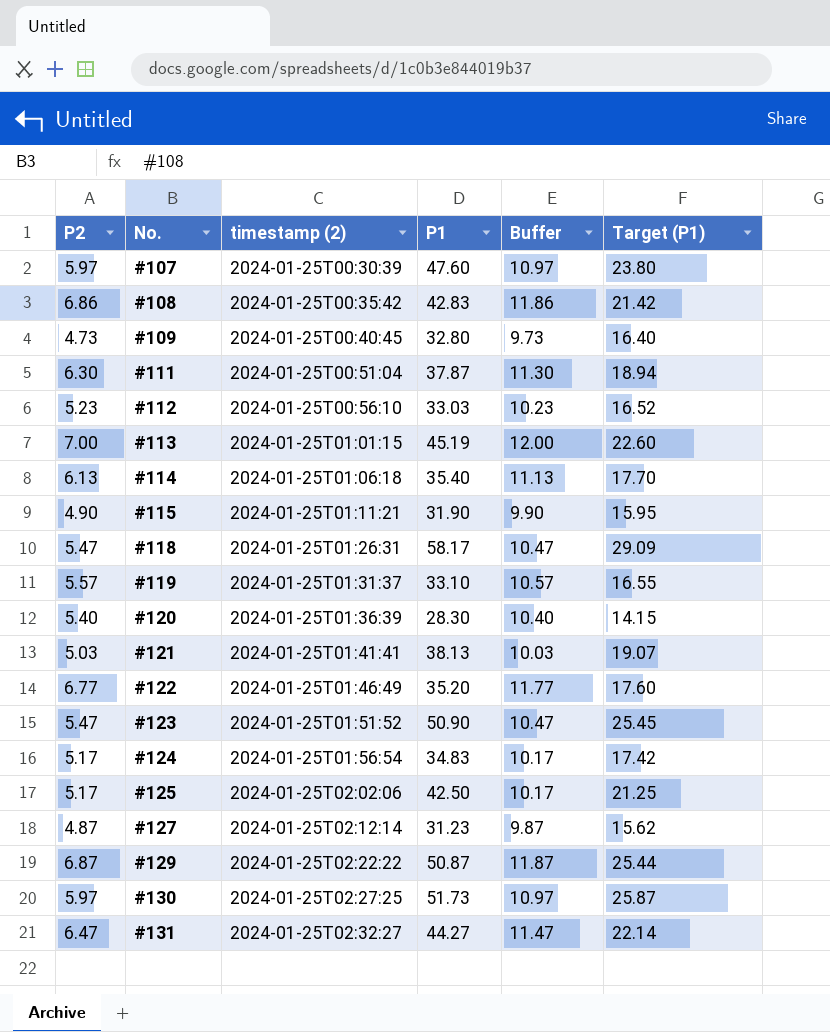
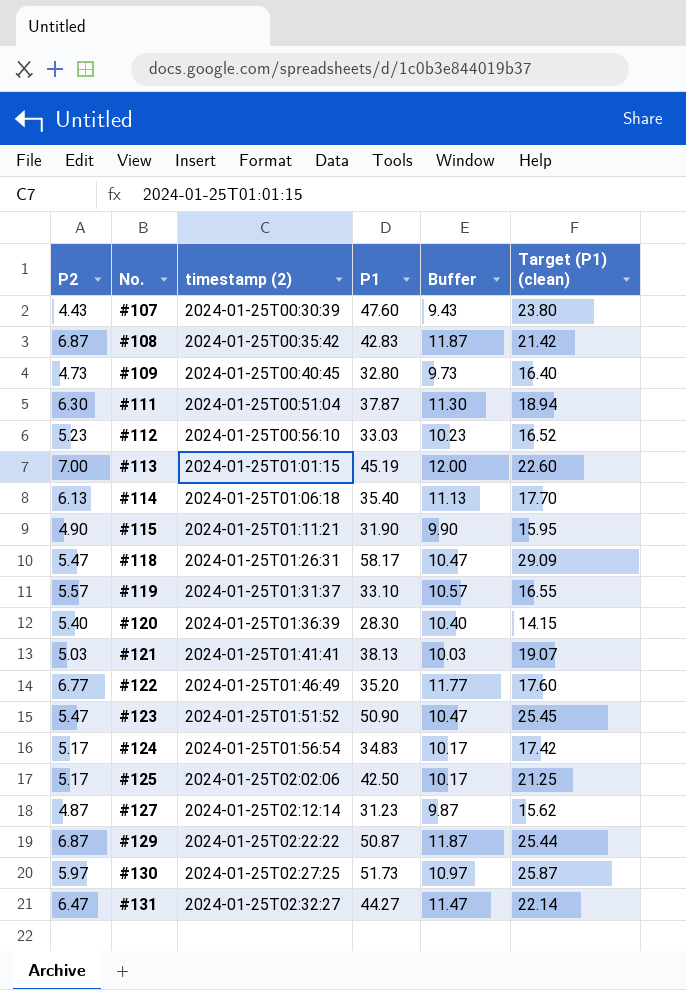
column name: Target (P1) -> Target (P1) (clean)
#107 | P2: 5.97 -> 4.43
#107 | Buffer: 10.97 -> 9.43
#108 | P2: 6.86 -> 6.87
#108 | Buffer: 11.86 -> 11.87

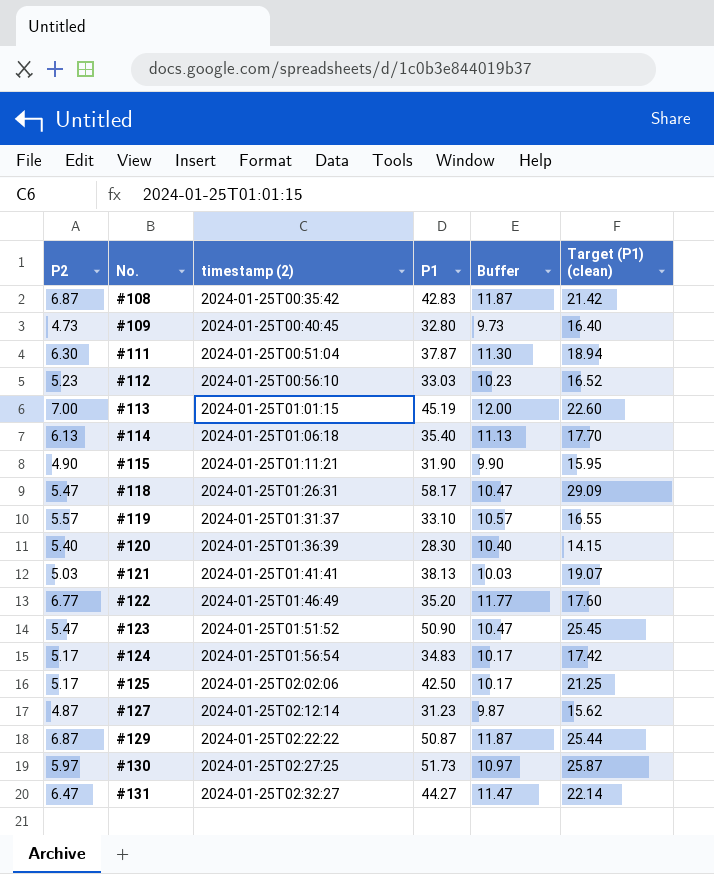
row #107: 4.43 | 2024-01-25T00:30:39 | 47.60 | 9.43 | 23.80 -> none

